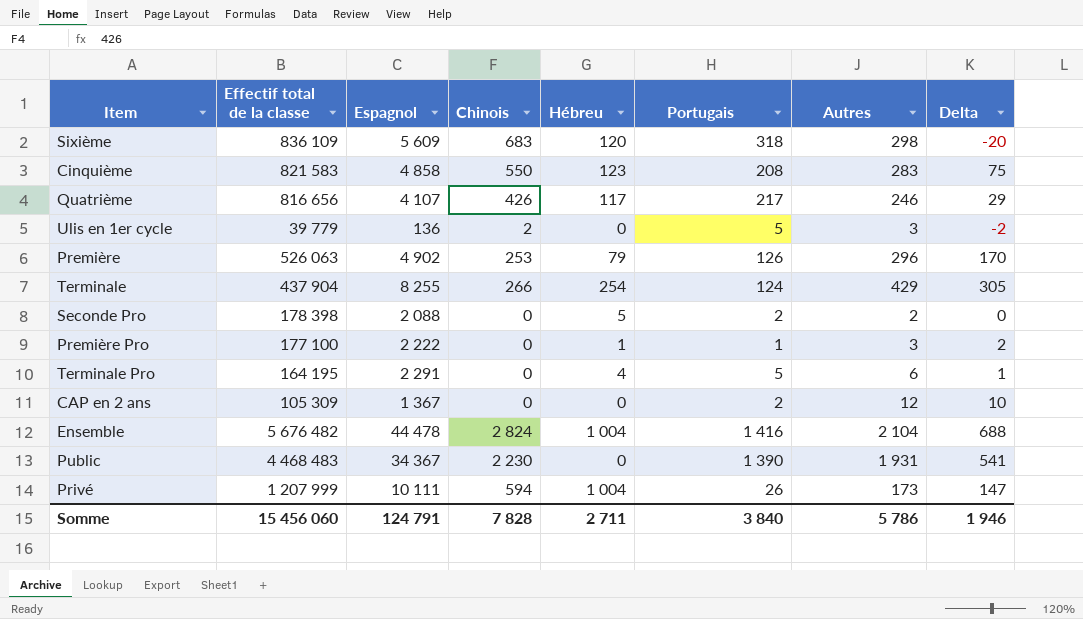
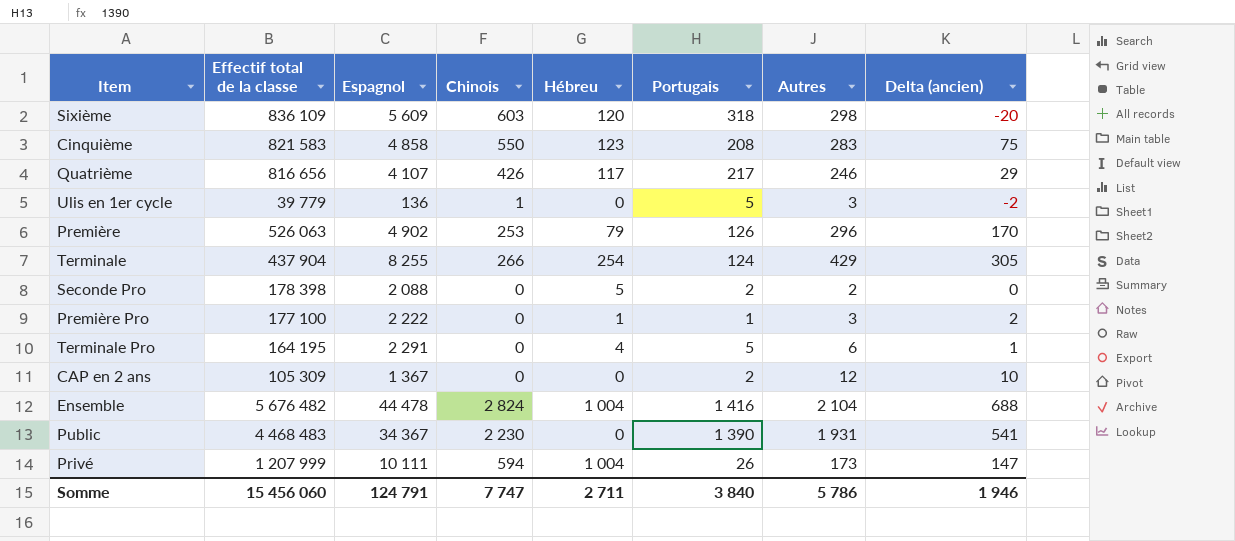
column name: Delta -> Delta (ancien)
Sixième | Chinois: 683 -> 603
Ulis en 1er cycle | Chinois: 2 -> 1
Somme | Chinois: 7 828 -> 7 747

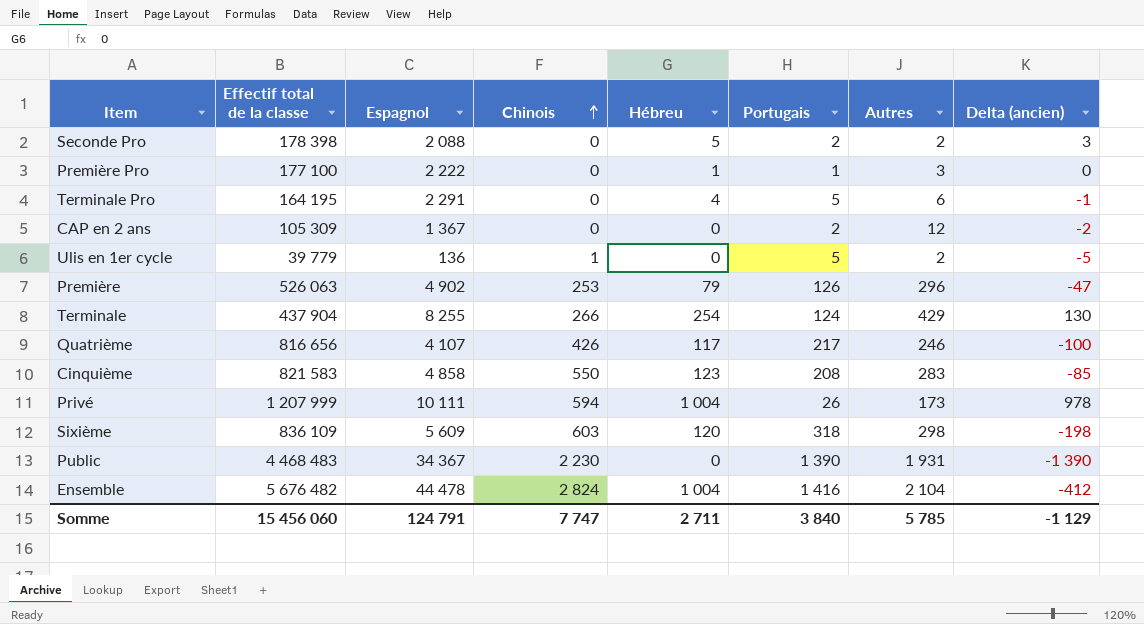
row order: none -> Chinois ascending
column Delta (ancien) | formula: [Autres] - [Portugais] -> [Hébreu] - [Portugais]
Ulis en 1er cycle | Autres: 3 -> 2
Somme | Autres: 5 786 -> 5 785
Somme | Delta (ancien): 1 946 -> -1 129

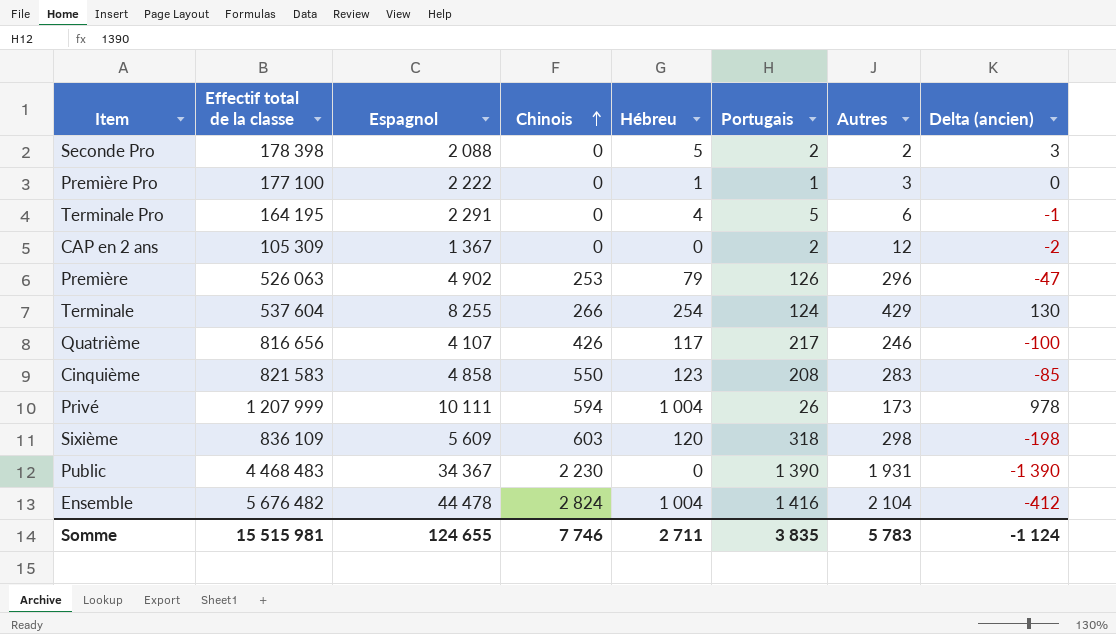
row Ulis en 1er cycle: 39 779 | 136 | 1 | 0 | 5 | 2 | -5 -> none
Terminale | Effectif total de la classe: 437 904 -> 537 604
Somme | Effectif total de la classe: 15 456 060 -> 15 515 981
Somme | Espagnol: 124 791 -> 124 655
Somme | Chinois: 7 747 -> 7 746
Somme | Portugais: 3 840 -> 3 835
Somme | Autres: 5 785 -> 5 783
Somme | Delta (ancien): -1 129 -> -1 124

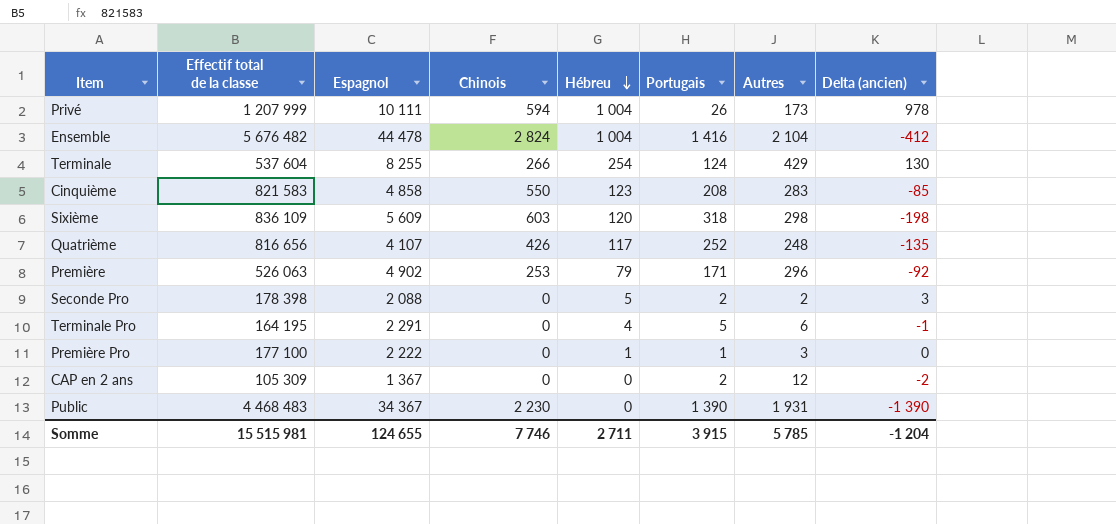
row order: Chinois ascending -> Hébreu descending
Quatrième | Portugais: 217 -> 252
Quatrième | Autres: 246 -> 248
Quatrième | Delta (ancien): -100 -> -135
Première | Portugais: 126 -> 171
Première | Delta (ancien): -47 -> -92
Somme | Portugais: 3 835 -> 3 915
Somme | Autres: 5 783 -> 5 785
Somme | Delta (ancien): -1 124 -> -1 204

